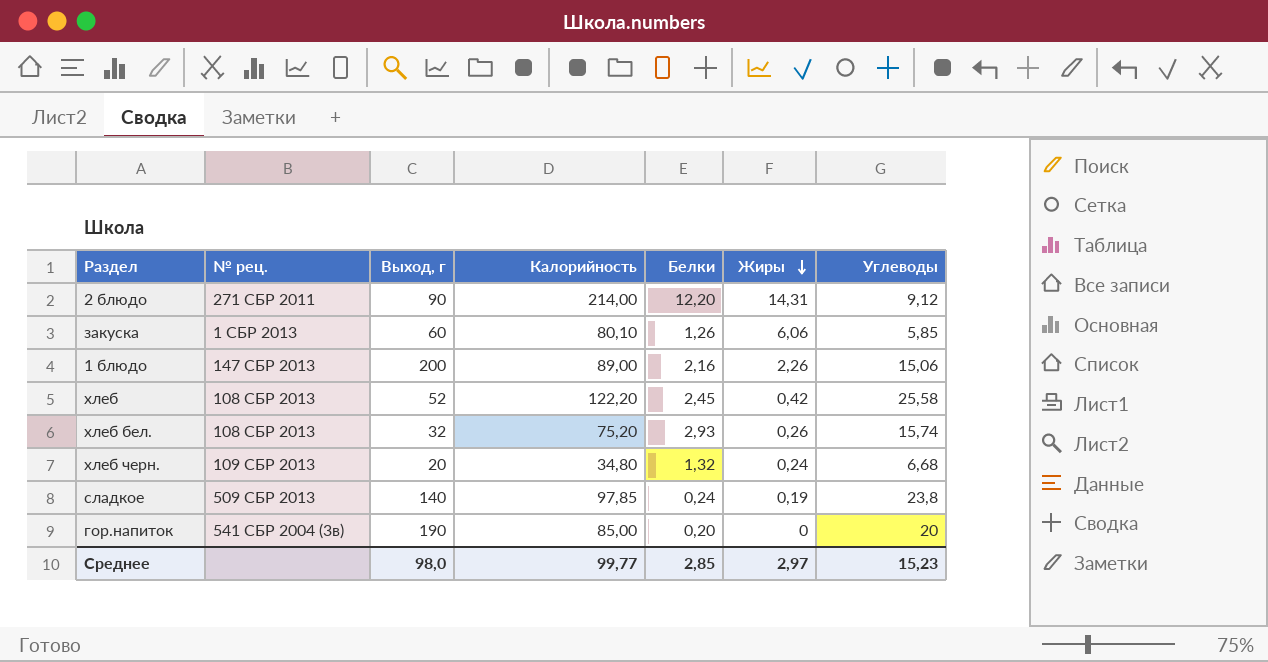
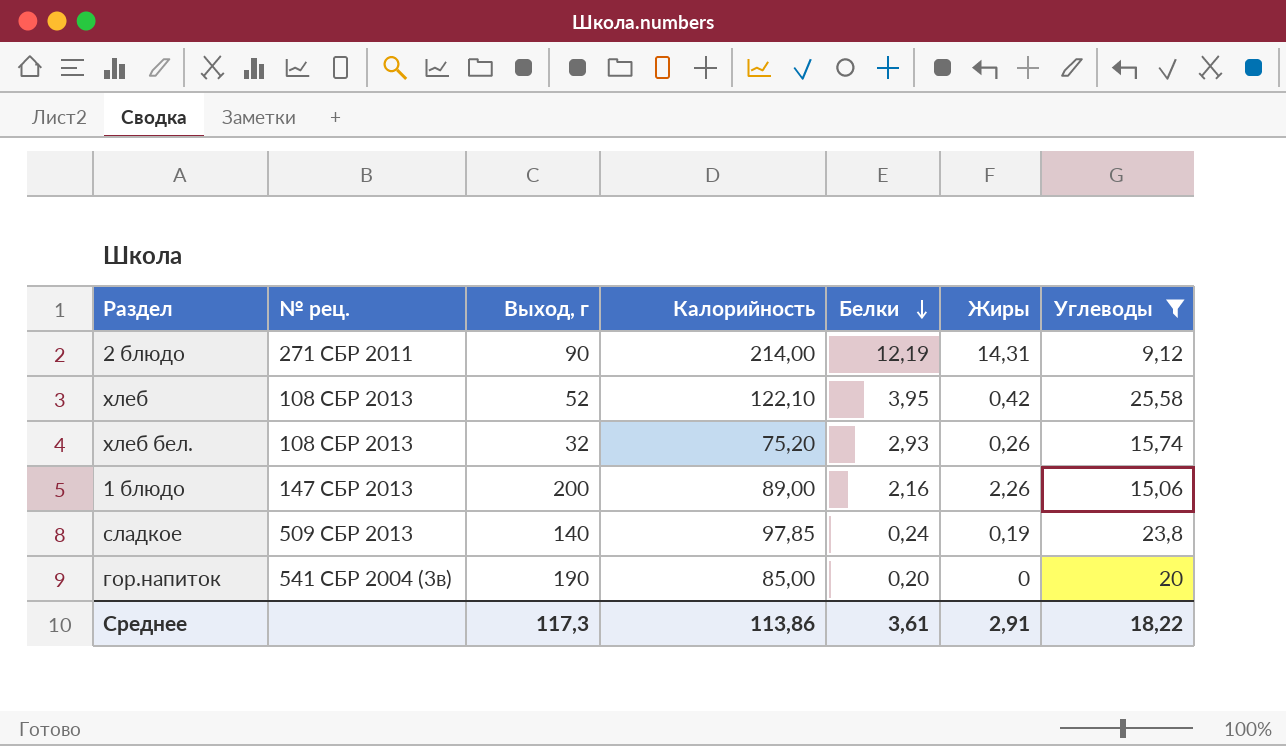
filter: none -> Углеводы >= 9,12
row order: Жиры descending -> Белки descending
2 блюдо | Белки: 12,20 -> 12,19
хлеб | Калорийность: 122,20 -> 122,10
хлеб | Белки: 2,45 -> 3,95
Среднее | Выход, г: 98,0 -> 117,3
Среднее | Калорийность: 99,77 -> 113,86
Среднее | Белки: 2,85 -> 3,61
Среднее | Жиры: 2,97 -> 2,91
Среднее | Углеводы: 15,23 -> 18,22

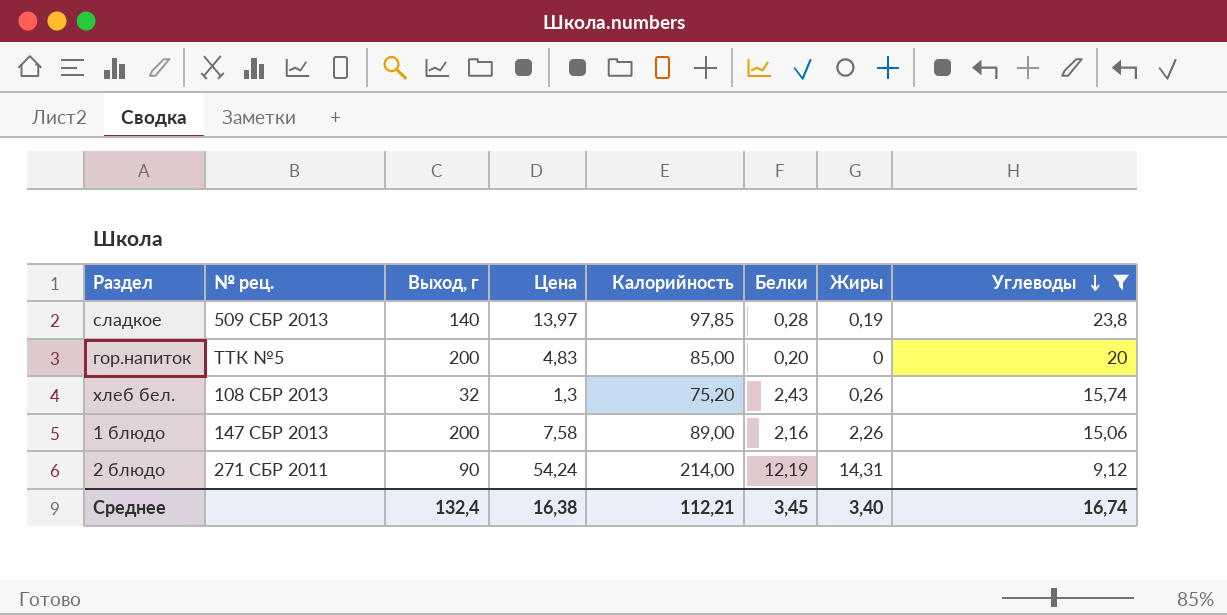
row order: Белки descending -> Углеводы descending
column Цена | position: none -> 4
row хлеб: 108 СБР 2013 | 52 | 122,10 | 3,95 | 0,42 | 25,58 -> none
сладкое | Белки: 0,24 -> 0,28
гор.напиток | № рец.: 541 СБР 2004 (3в) -> ТТК №5
гор.напиток | Выход, г: 190 -> 200
хлеб бел. | Белки: 2,93 -> 2,43
Среднее | Выход, г: 117,3 -> 132,4
Среднее | Калорийность: 113,86 -> 112,21
Среднее | Белки: 3,61 -> 3,45
Среднее | Жиры: 2,91 -> 3,40
Среднее | Углеводы: 18,22 -> 16,74

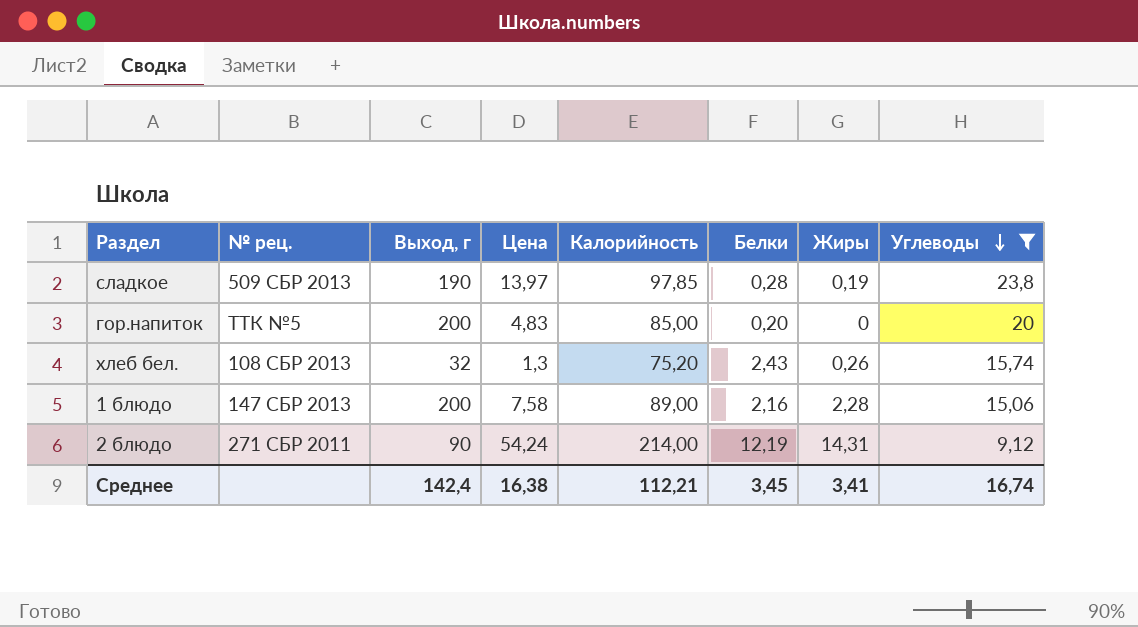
сладкое | Выход, г: 140 -> 190
1 блюдо | Жиры: 2,26 -> 2,28
Среднее | Выход, г: 132,4 -> 142,4
Среднее | Жиры: 3,40 -> 3,41

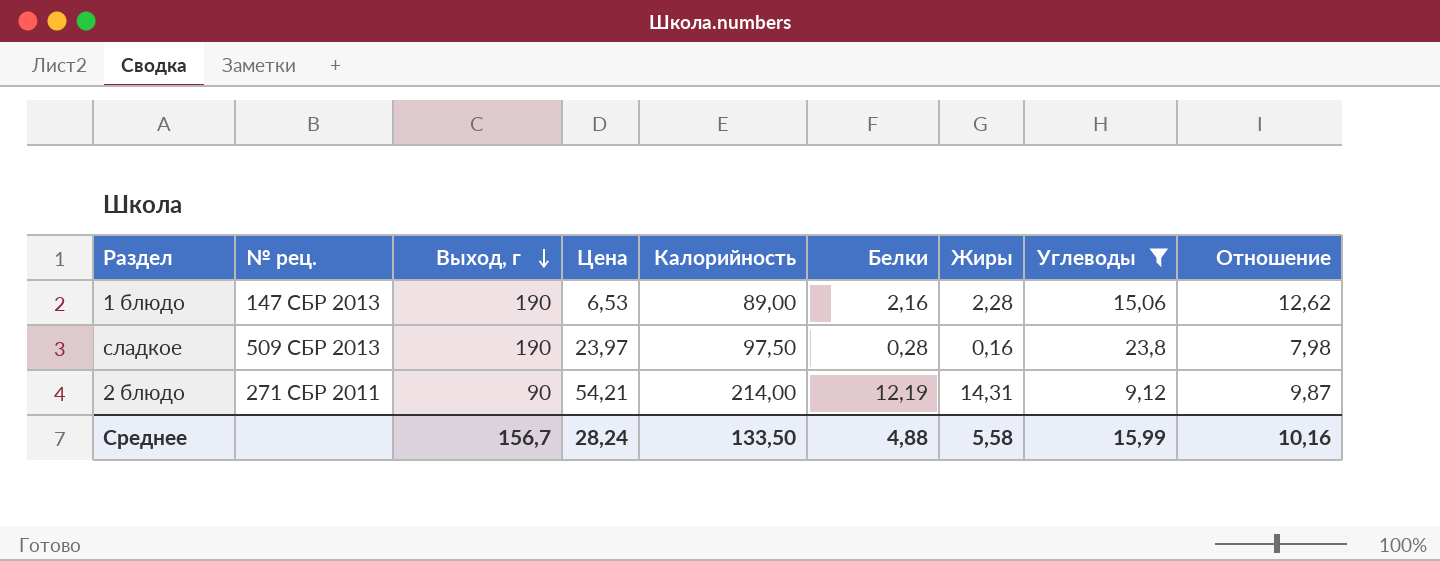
row order: Углеводы descending -> Выход, г descending
column Отношение | formula: none -> [Выход, г] / [Углеводы]
row гор.напиток: ТТК №5 | 200 | 4,83 | 85,00 | 0,20 | 0 | 20 -> none
row хлеб бел.: 108 СБР 2013 | 32 | 1,3 | 75,20 | 2,43 | 0,26 | 15,74 -> none
1 блюдо | Выход, г: 200 -> 190
1 блюдо | Цена: 7,58 -> 6,53
сладкое | Цена: 13,97 -> 23,97
сладкое | Калорийность: 97,85 -> 97,50
сладкое | Жиры: 0,19 -> 0,16
2 блюдо | Цена: 54,24 -> 54,21
Среднее | Выход, г: 142,4 -> 156,7
Среднее | Цена: 16,38 -> 28,24
Среднее | Калорийность: 112,21 -> 133,50
Среднее | Белки: 3,45 -> 4,88
Среднее | Жиры: 3,41 -> 5,58
Среднее | Углеводы: 16,74 -> 15,99

